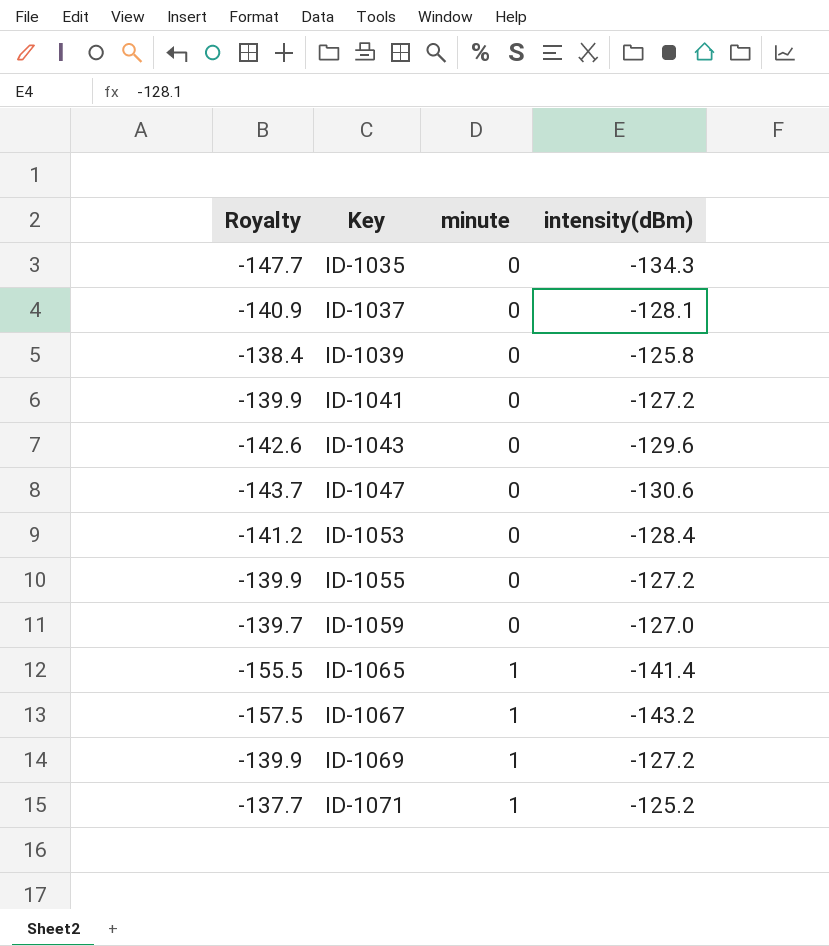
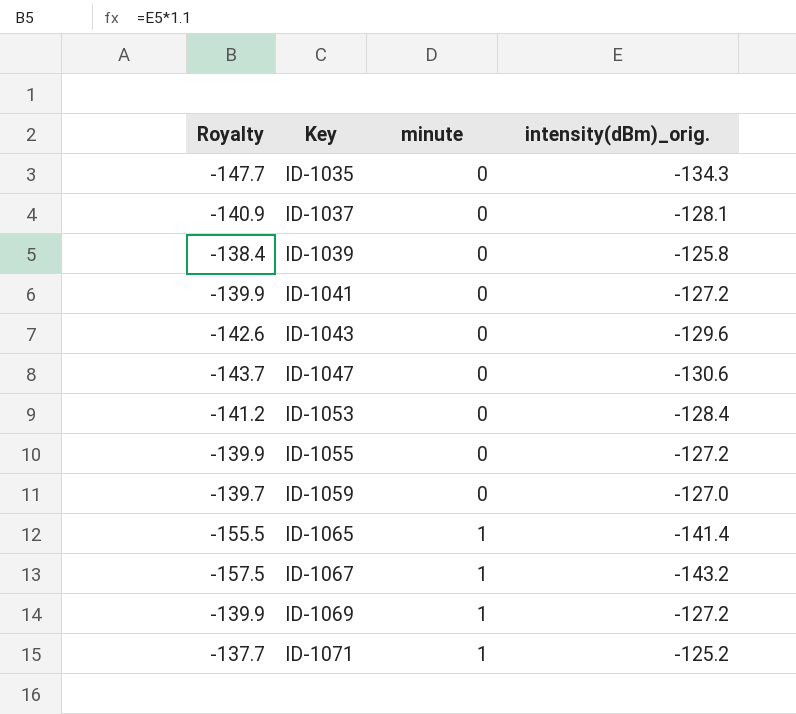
column name: intensity(dBm) -> intensity(dBm)_orig.

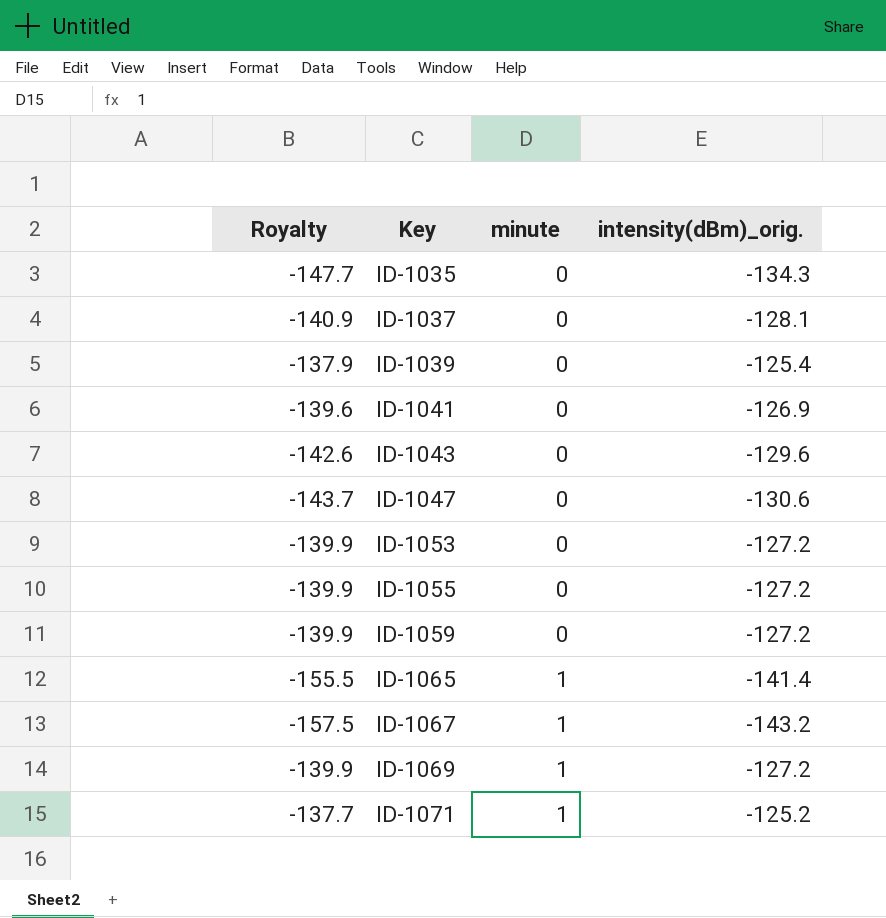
ID-1039 | Royalty: -138.4 -> -137.9
ID-1039 | intensity(dBm)_orig.: -125.8 -> -125.4
ID-1041 | Royalty: -139.9 -> -139.6
ID-1041 | intensity(dBm)_orig.: -127.2 -> -126.9
ID-1053 | Royalty: -141.2 -> -139.9
ID-1053 | intensity(dBm)_orig.: -128.4 -> -127.2
ID-1059 | Royalty: -139.7 -> -139.9
ID-1059 | intensity(dBm)_orig.: -127.0 -> -127.2

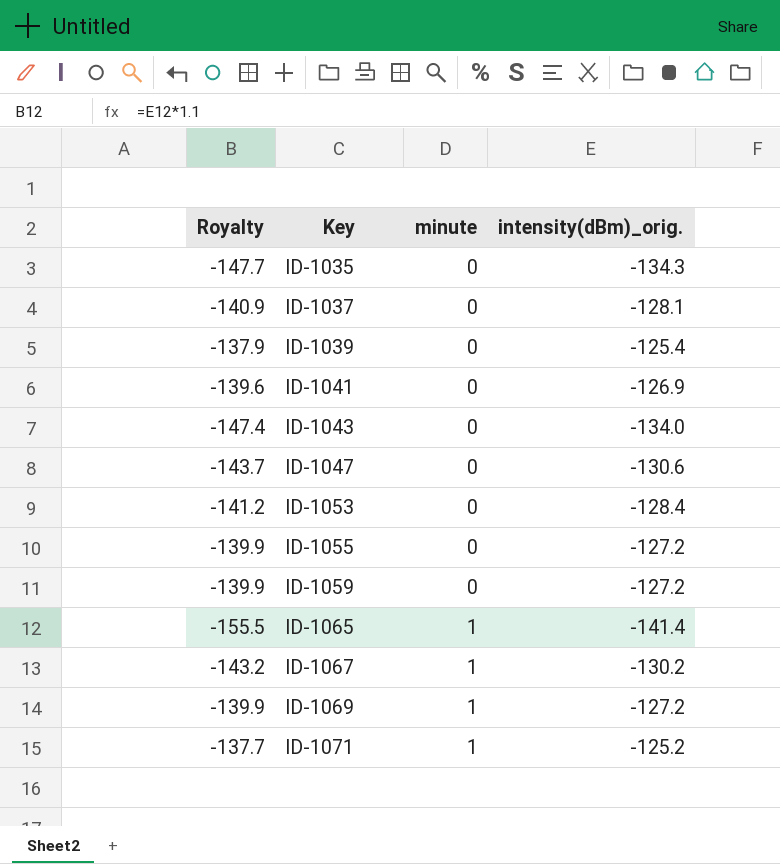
ID-1043 | Royalty: -142.6 -> -147.4
ID-1043 | intensity(dBm)_orig.: -129.6 -> -134.0
ID-1053 | Royalty: -139.9 -> -141.2
ID-1053 | intensity(dBm)_orig.: -127.2 -> -128.4
ID-1067 | Royalty: -157.5 -> -143.2
ID-1067 | intensity(dBm)_orig.: -143.2 -> -130.2

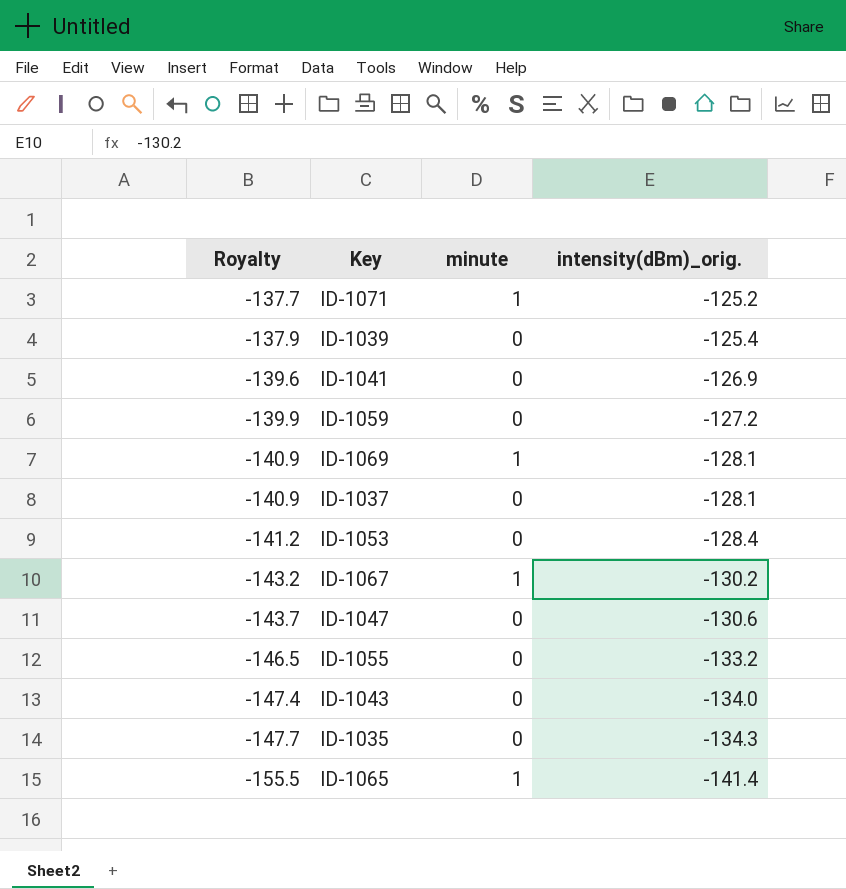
row order: Key ascending -> Royalty descending
ID-1069 | Royalty: -139.9 -> -140.9
ID-1069 | intensity(dBm)_orig.: -127.2 -> -128.1
ID-1055 | Royalty: -139.9 -> -146.5
ID-1055 | intensity(dBm)_orig.: -127.2 -> -133.2

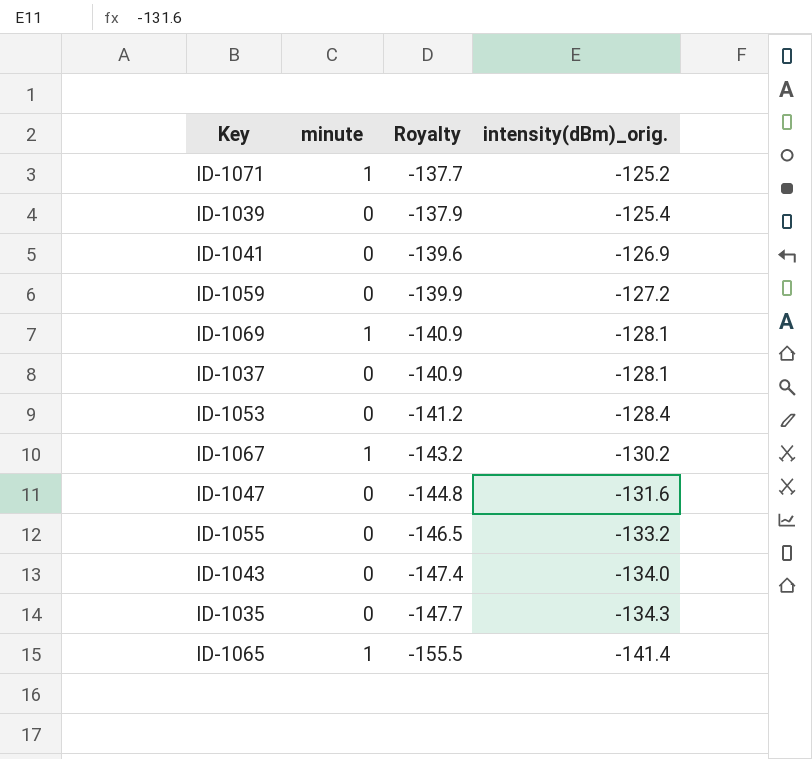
column Royalty | position: 1 -> 3
ID-1047 | Royalty: -143.7 -> -144.8
ID-1047 | intensity(dBm)_orig.: -130.6 -> -131.6

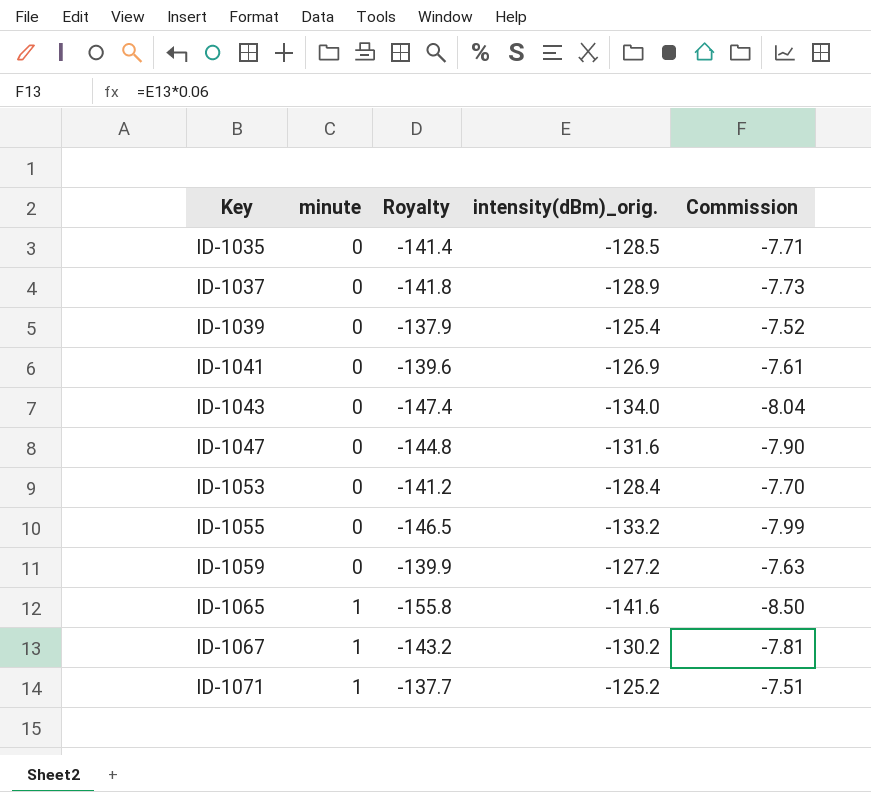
row order: Royalty descending -> Key ascending
column Commission | formula: none -> [intensity(dBm)_orig.] * 0.06
row ID-1069: 1 | -140.9 | -128.1 -> none
ID-1035 | Royalty: -147.7 -> -141.4
ID-1035 | intensity(dBm)_orig.: -134.3 -> -128.5
ID-1037 | Royalty: -140.9 -> -141.8
ID-1037 | intensity(dBm)_orig.: -128.1 -> -128.9
ID-1065 | Royalty: -155.5 -> -155.8
ID-1065 | intensity(dBm)_orig.: -141.4 -> -141.6

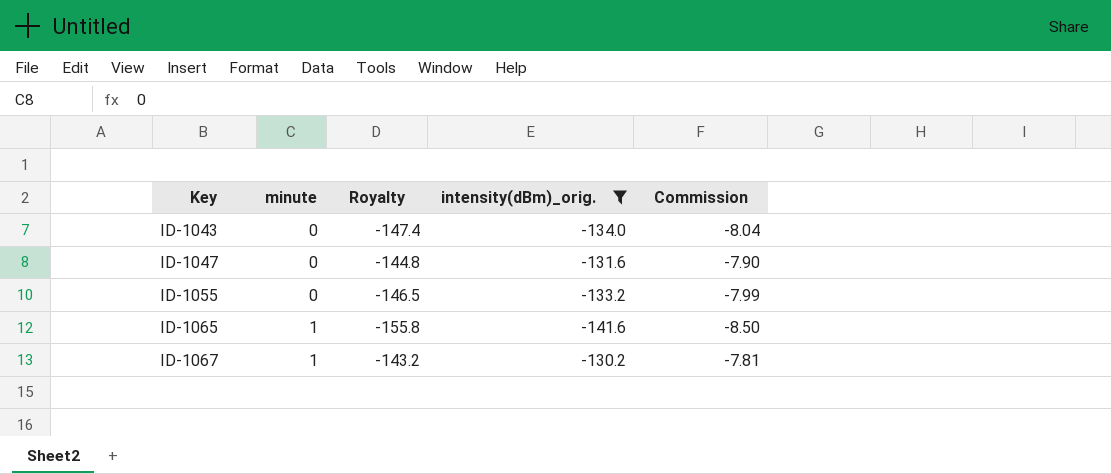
filter: none -> intensity(dBm)_orig. <= -130.2

